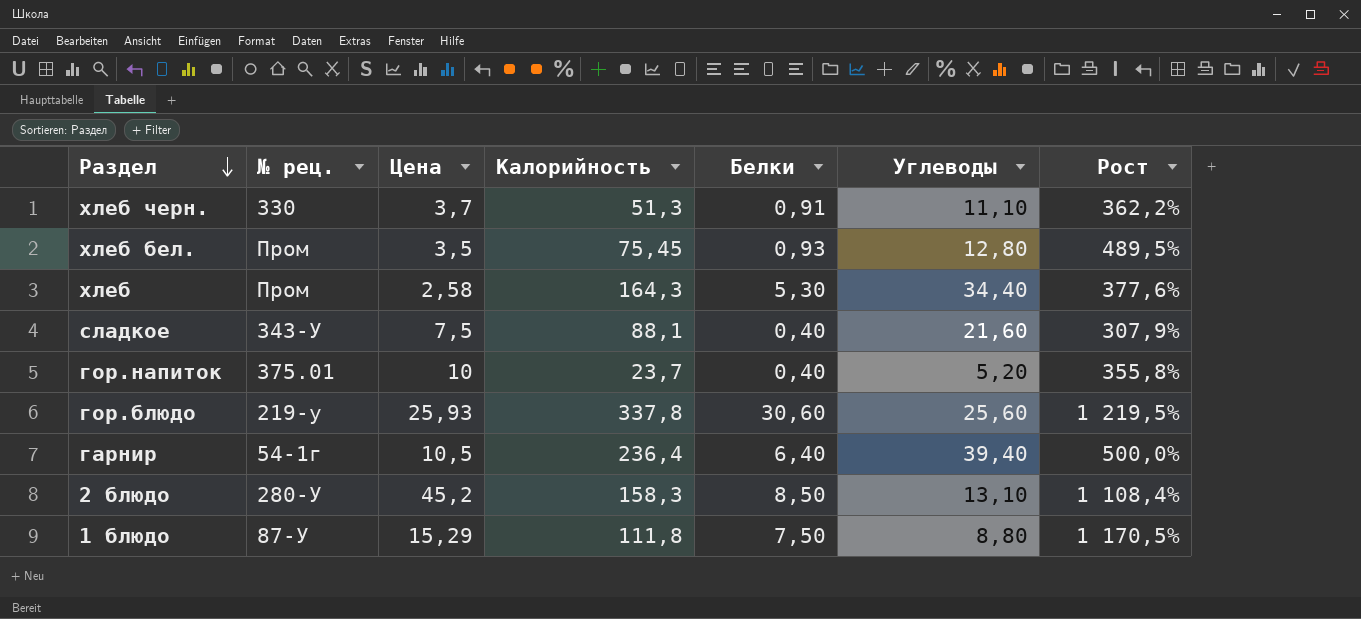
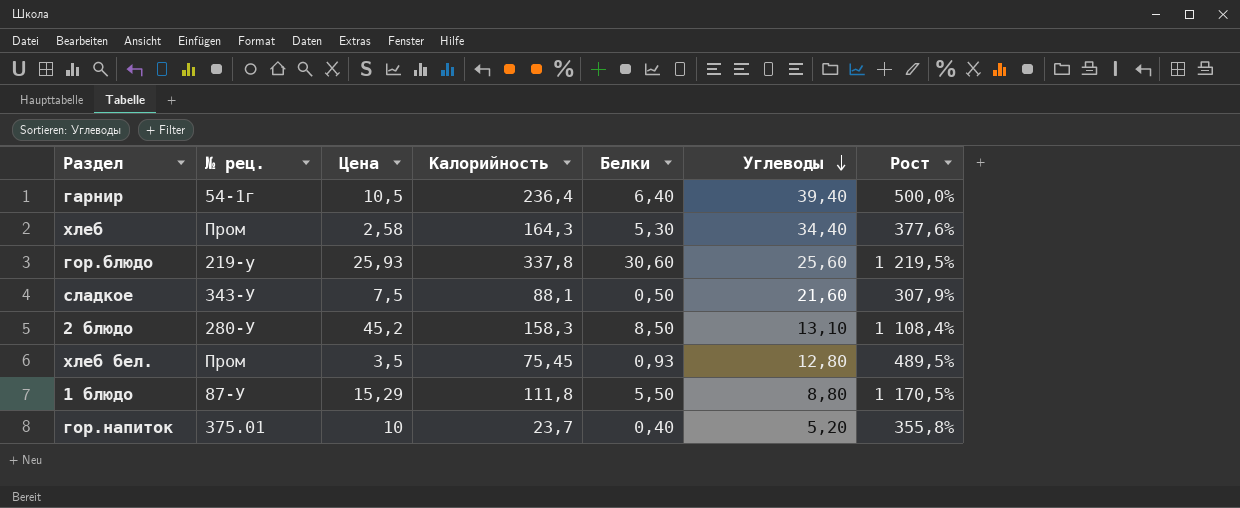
row order: Раздел descending -> Углеводы descending
row хлеб черн.: 330 | 3,7 | 51,3 | 0,91 | 11,10 | 362,2% -> none
сладкое | Белки: 0,40 -> 0,50
1 блюдо | Белки: 7,50 -> 5,50

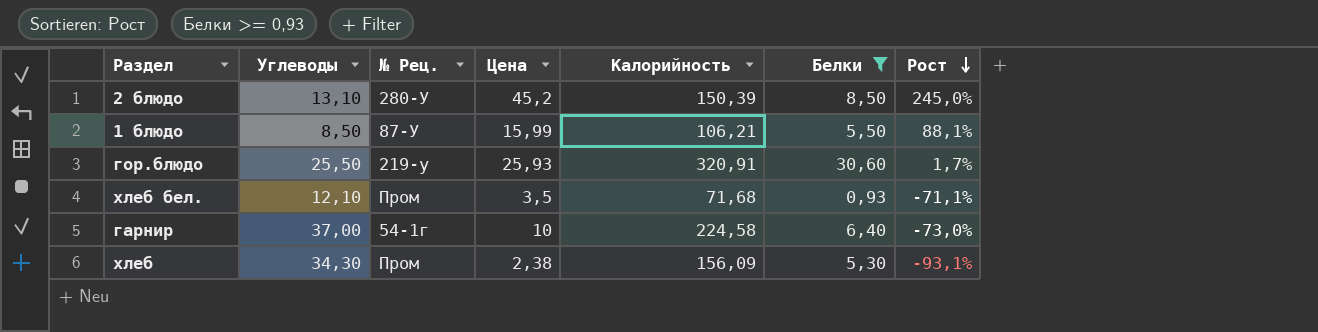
filter: none -> Белки >= 0,93
row order: Углеводы descending -> Рост descending
column Углеводы | position: 6 -> 2
column name: № рец. -> № Рец.
column Рост | formula: ([Калорийность] - [Углеводы]) / [Углеводы] -> ([Цена] - [Углеводы]) / [Углеводы]
2 блюдо | Калорийность: 158,3 -> 150,39
1 блюдо | Углеводы: 8,80 -> 8,50
1 блюдо | Цена: 15,29 -> 15,99
1 блюдо | Калорийность: 111,8 -> 106,21
гор.блюдо | Углеводы: 25,60 -> 25,50
гор.блюдо | Калорийность: 337,8 -> 320,91
хлеб бел. | Углеводы: 12,80 -> 12,10
хлеб бел. | Калорийность: 75,45 -> 71,68
гарнир | Углеводы: 39,40 -> 37,00
гарнир | Цена: 10,5 -> 10
гарнир | Калорийность: 236,4 -> 224,58
хлеб | Углеводы: 34,40 -> 34,30
хлеб | Цена: 2,58 -> 2,38
хлеб | Калорийность: 164,3 -> 156,09

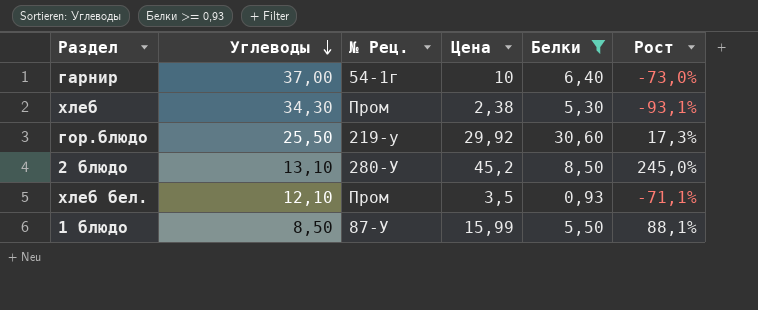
row order: Рост descending -> Углеводы descending
column Калорийность | position: 5 -> none
гор.блюдо | Цена: 25,93 -> 29,92
гор.блюдо | Рост: 1,7% -> 17,3%

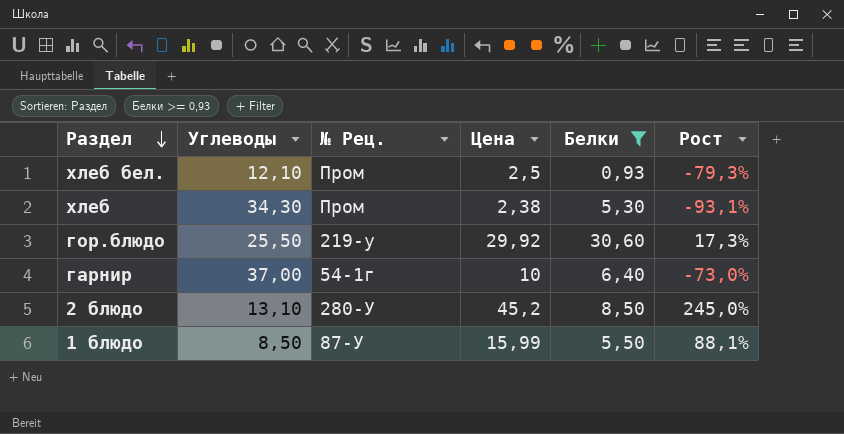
row order: Углеводы descending -> Раздел descending
хлеб бел. | Цена: 3,5 -> 2,5
хлеб бел. | Рост: -71,1% -> -79,3%

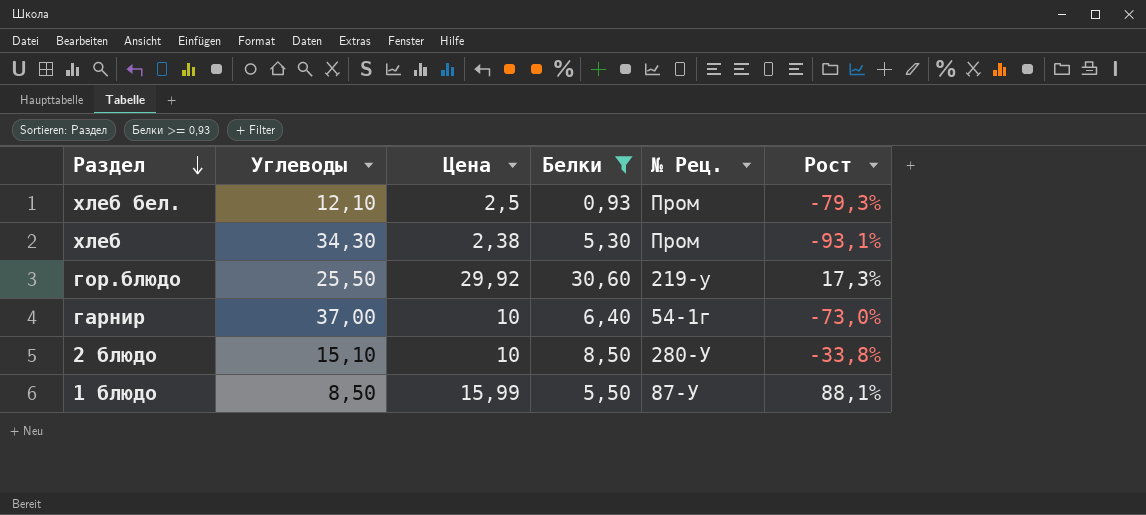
column № Рец. | position: 3 -> 5
2 блюдо | Углеводы: 13,10 -> 15,10
2 блюдо | Цена: 45,2 -> 10
2 блюдо | Рост: 245,0% -> -33,8%

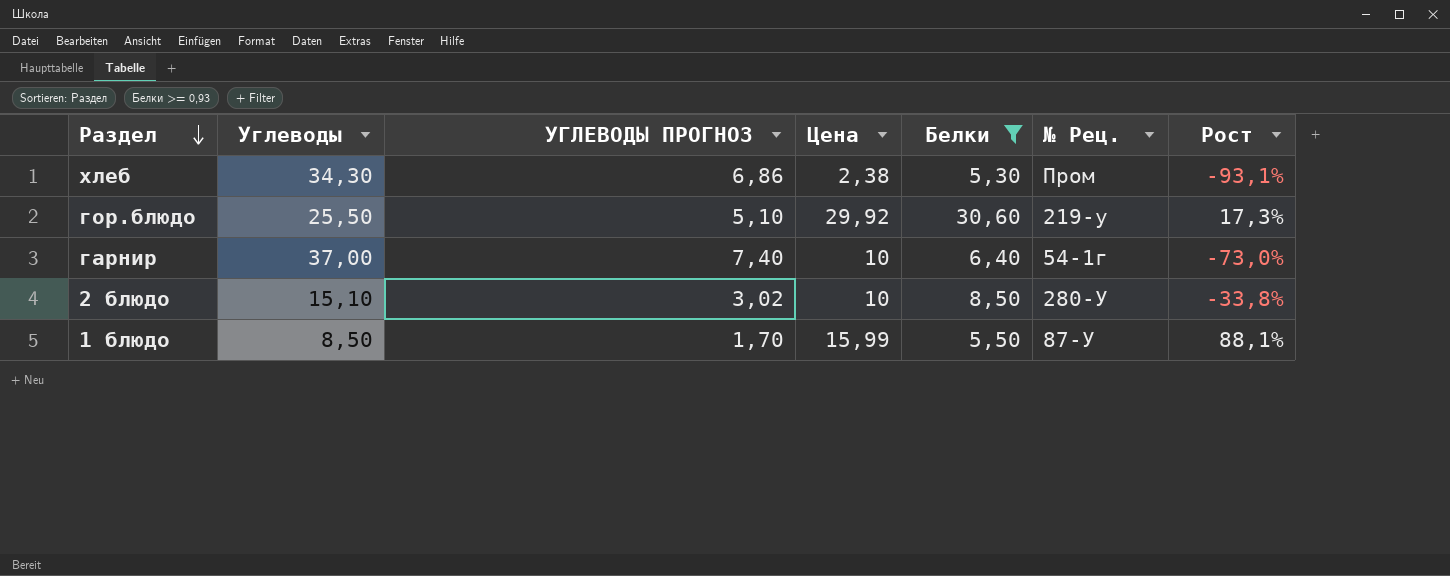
column УГЛЕВОДЫ ПРОГНОЗ | formula: none -> [Углеводы] * 0,2
row хлеб бел.: 12,10 | 2,5 | 0,93 | Пром | -79,3% -> none

